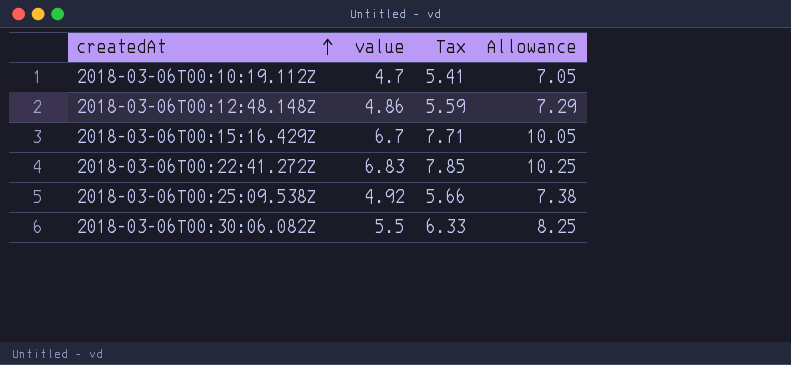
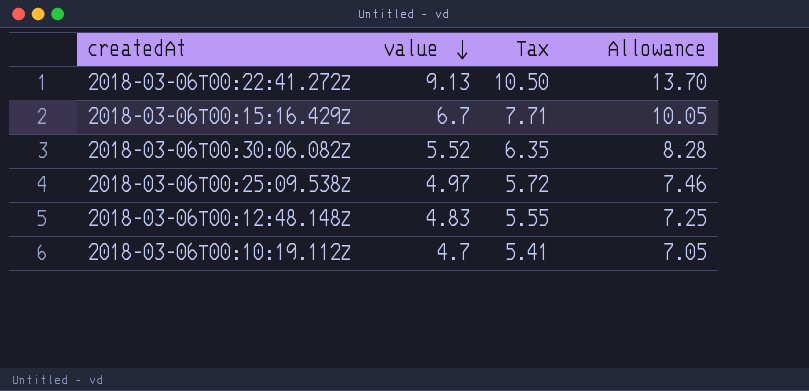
row order: createdAt ascending -> value descending
2018-03-06T00:22:41.272Z | value: 6.83 -> 9.13
2018-03-06T00:22:41.272Z | Tax: 7.85 -> 10.50
2018-03-06T00:22:41.272Z | Allowance: 10.25 -> 13.70
2018-03-06T00:30:06.082Z | value: 5.5 -> 5.52
2018-03-06T00:30:06.082Z | Tax: 6.33 -> 6.35
2018-03-06T00:30:06.082Z | Allowance: 8.25 -> 8.28
2018-03-06T00:25:09.538Z | value: 4.92 -> 4.97
2018-03-06T00:25:09.538Z | Tax: 5.66 -> 5.72
2018-03-06T00:25:09.538Z | Allowance: 7.38 -> 7.46
2018-03-06T00:12:48.148Z | value: 4.86 -> 4.83
2018-03-06T00:12:48.148Z | Tax: 5.59 -> 5.55
2018-03-06T00:12:48.148Z | Allowance: 7.29 -> 7.25

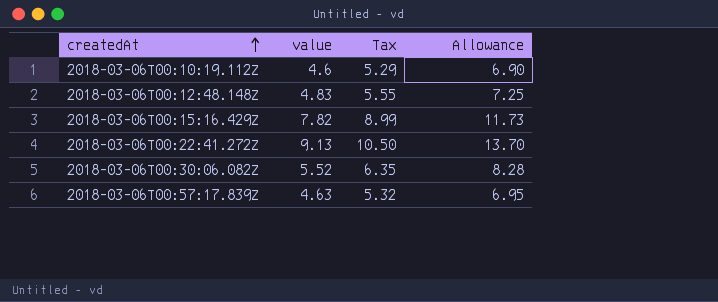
row order: value descending -> createdAt ascending
row 2018-03-06T00:25:09.538Z: 4.97 | 5.72 | 7.46 -> none
2018-03-06T00:10:19.112Z | value: 4.7 -> 4.6
2018-03-06T00:10:19.112Z | Tax: 5.41 -> 5.29
2018-03-06T00:10:19.112Z | Allowance: 7.05 -> 6.90
2018-03-06T00:15:16.429Z | value: 6.7 -> 7.82
2018-03-06T00:15:16.429Z | Tax: 7.71 -> 8.99
2018-03-06T00:15:16.429Z | Allowance: 10.05 -> 11.73
row 2018-03-06T00:57:17.839Z: none -> 4.63 | 5.32 | 6.95

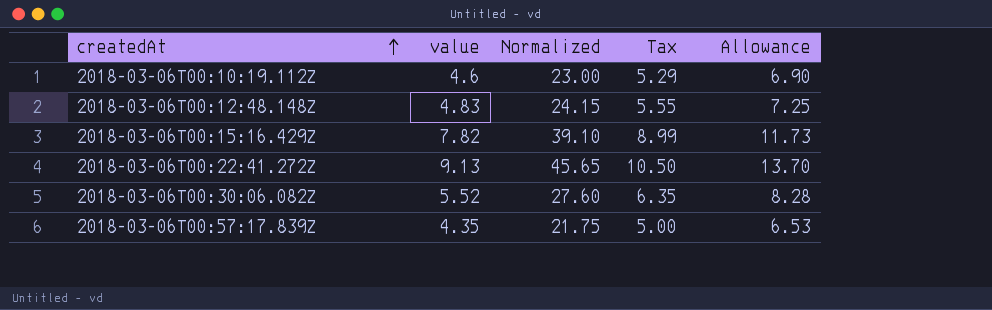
column Normalized | formula: none -> [value] * 5
2018-03-06T00:57:17.839Z | value: 4.63 -> 4.35
2018-03-06T00:57:17.839Z | Tax: 5.32 -> 5.00
2018-03-06T00:57:17.839Z | Allowance: 6.95 -> 6.53

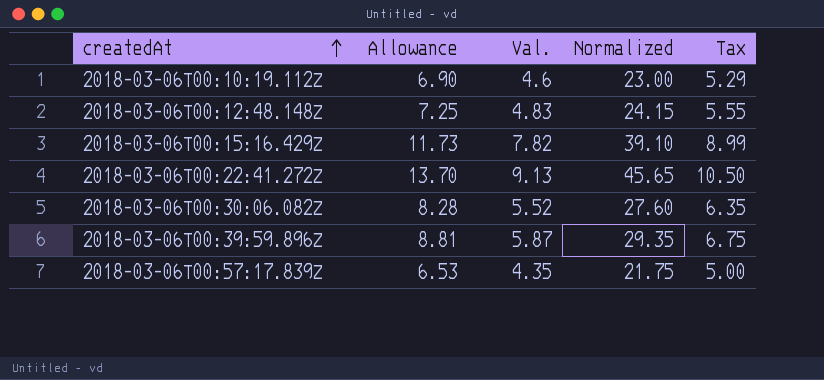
column Allowance | position: 5 -> 2
column name: value -> Val.
row 2018-03-06T00:39:59.896Z: none -> 8.81 | 5.87 | 29.35 | 6.75

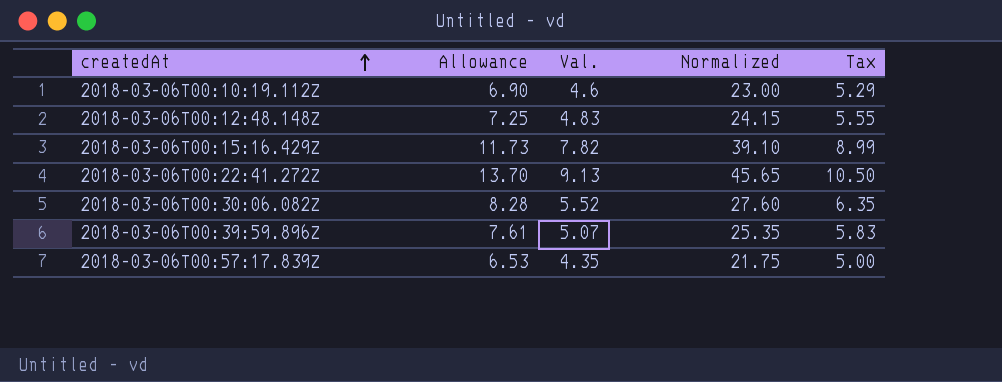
2018-03-06T00:39:59.896Z | Allowance: 8.81 -> 7.61
2018-03-06T00:39:59.896Z | Val.: 5.87 -> 5.07
2018-03-06T00:39:59.896Z | Normalized: 29.35 -> 25.35
2018-03-06T00:39:59.896Z | Tax: 6.75 -> 5.83

